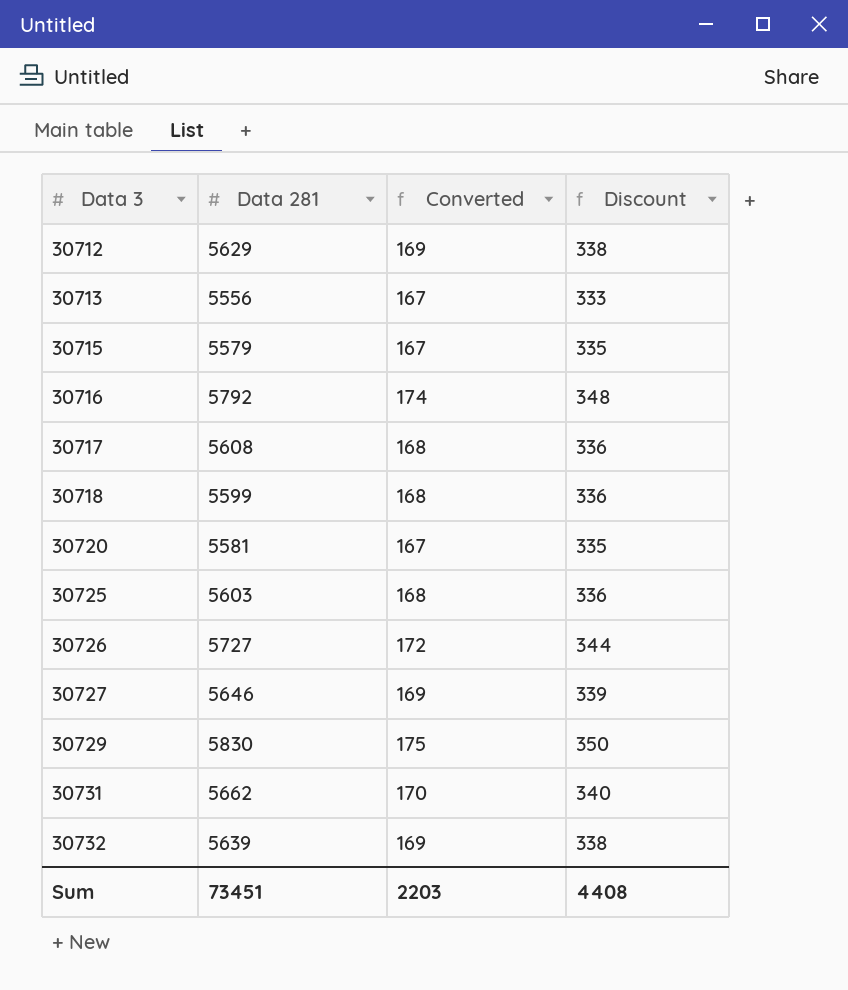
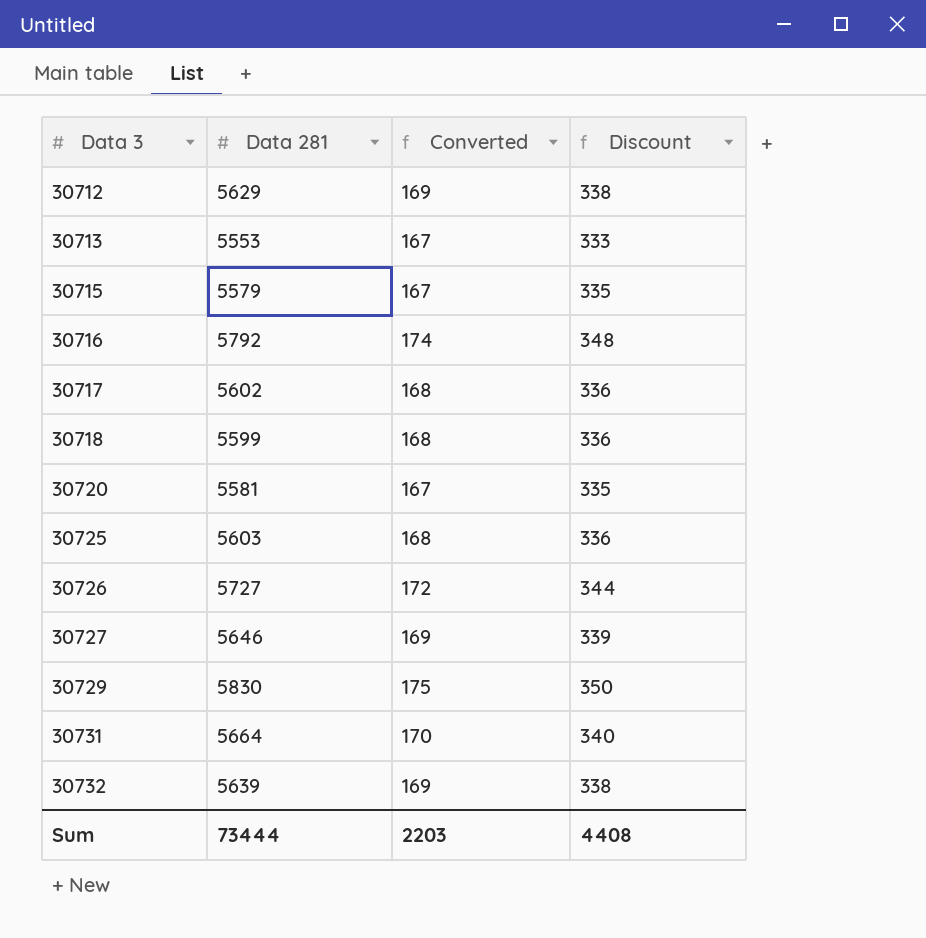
30713 | Data 281: 5556 -> 5553
30717 | Data 281: 5608 -> 5602
30731 | Data 281: 5662 -> 5664
Sum | Data 281: 73451 -> 73444

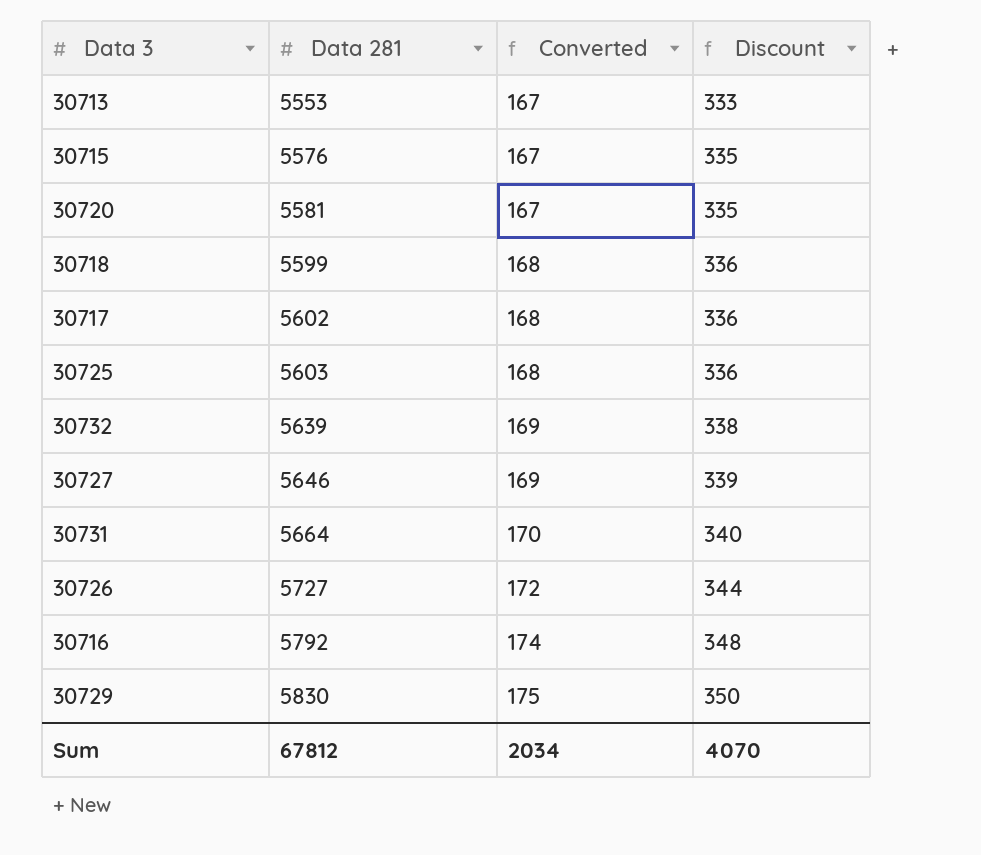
row order: Data 3 ascending -> Data 281 ascending
row 30712: 5629 | 169 | 338 -> none
30715 | Data 281: 5579 -> 5576
Sum | Data 281: 73444 -> 67812
Sum | Converted: 2203 -> 2034
Sum | Discount: 4408 -> 4070

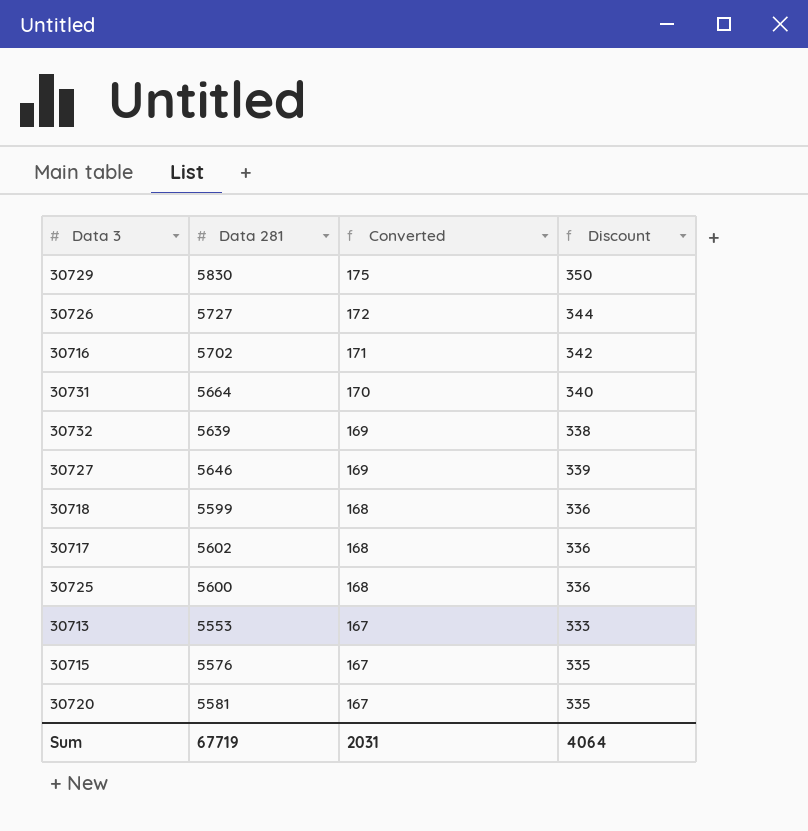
row order: Data 281 ascending -> Converted descending
30716 | Data 281: 5792 -> 5702
30716 | Converted: 174 -> 171
30716 | Discount: 348 -> 342
30725 | Data 281: 5603 -> 5600
Sum | Data 281: 67812 -> 67719
Sum | Converted: 2034 -> 2031
Sum | Discount: 4070 -> 4064

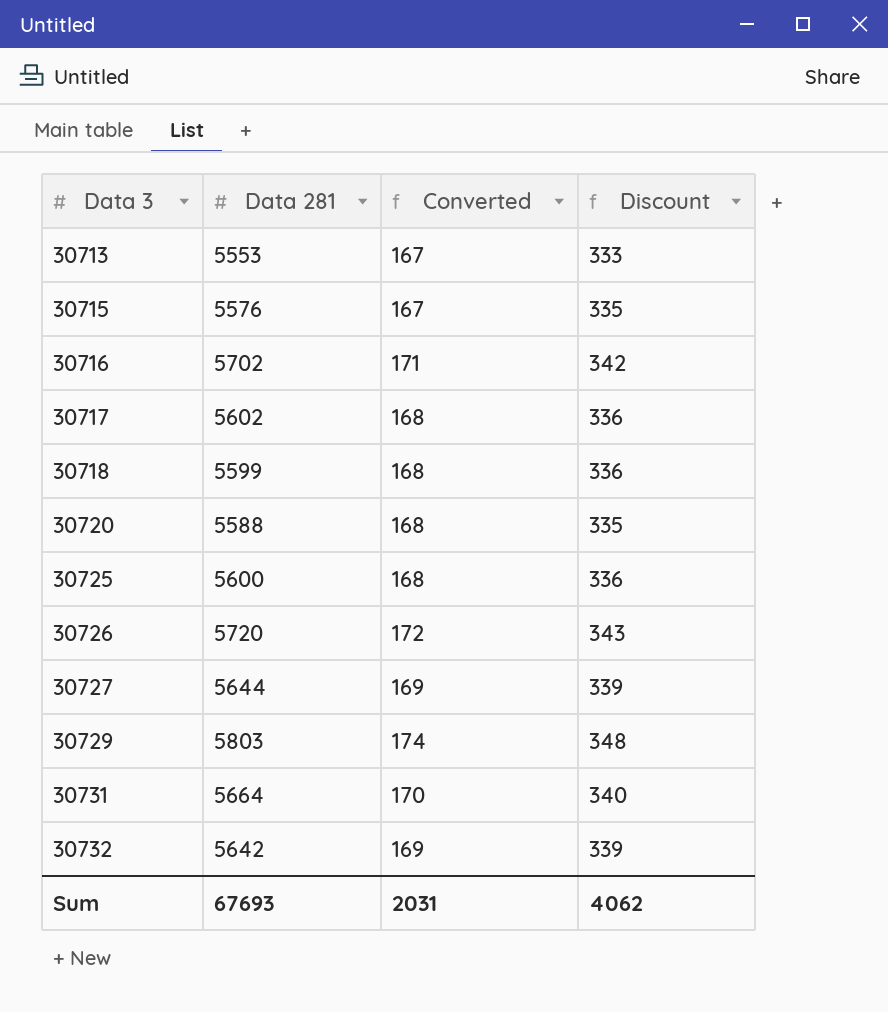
row order: Converted descending -> Data 3 ascending
30720 | Data 281: 5581 -> 5588
30720 | Converted: 167 -> 168
30726 | Data 281: 5727 -> 5720
30726 | Discount: 344 -> 343
30727 | Data 281: 5646 -> 5644
30729 | Data 281: 5830 -> 5803
30729 | Converted: 175 -> 174
30729 | Discount: 350 -> 348
30732 | Data 281: 5639 -> 5642
30732 | Discount: 338 -> 339
Sum | Data 281: 67719 -> 67693
Sum | Discount: 4064 -> 4062

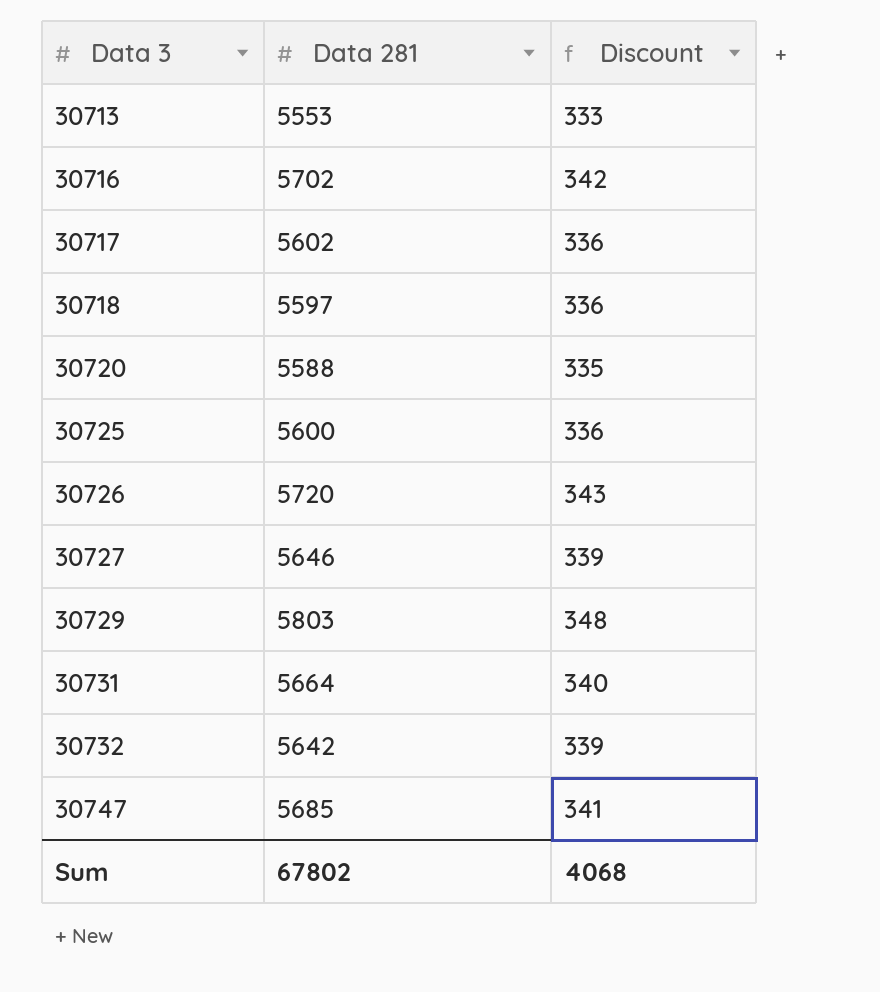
column Converted | formula: [Data 281] * 0.03 -> none
row 30715: 5576 | 167 | 335 -> none
30718 | Data 281: 5599 -> 5597
30727 | Data 281: 5644 -> 5646
row 30747: none -> 5685 | 341
Sum | Data 281: 67693 -> 67802
Sum | Discount: 4062 -> 4068

